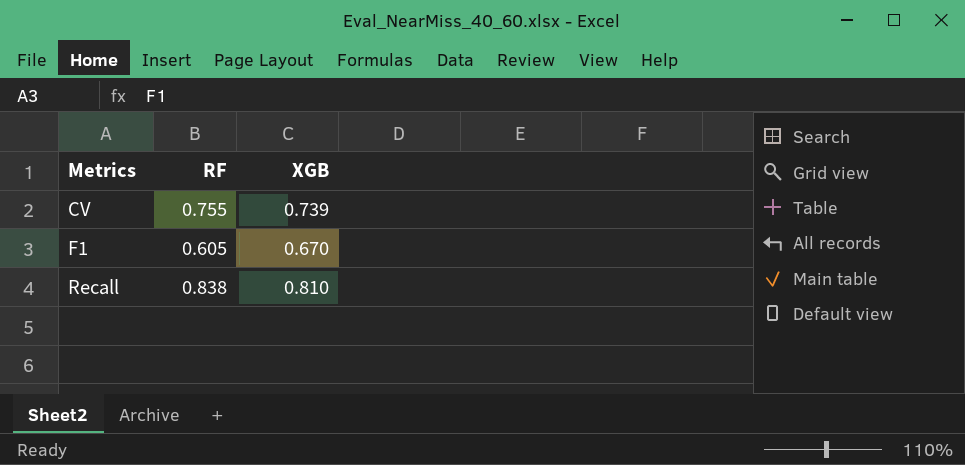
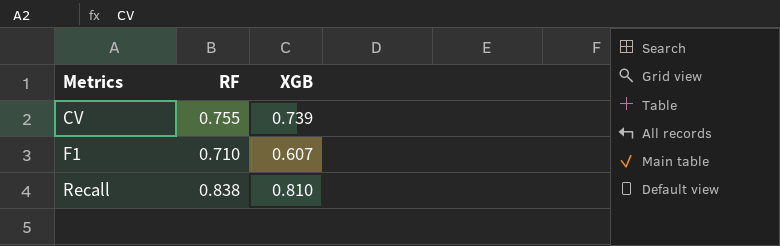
F1 | RF: 0.605 -> 0.710
F1 | XGB: 0.670 -> 0.607

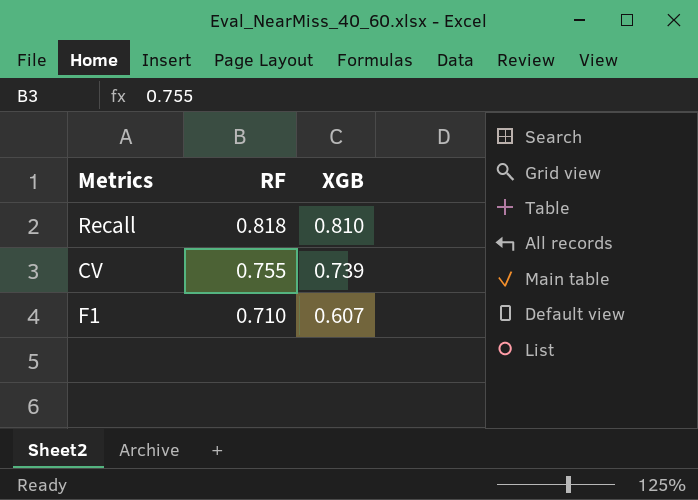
row order: Metrics ascending -> RF descending
Recall | RF: 0.838 -> 0.818

